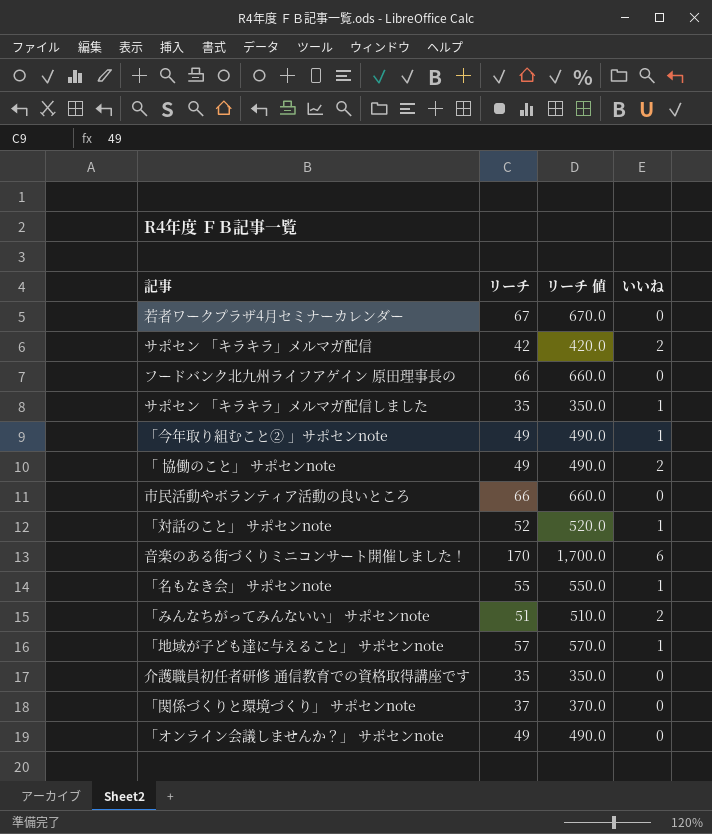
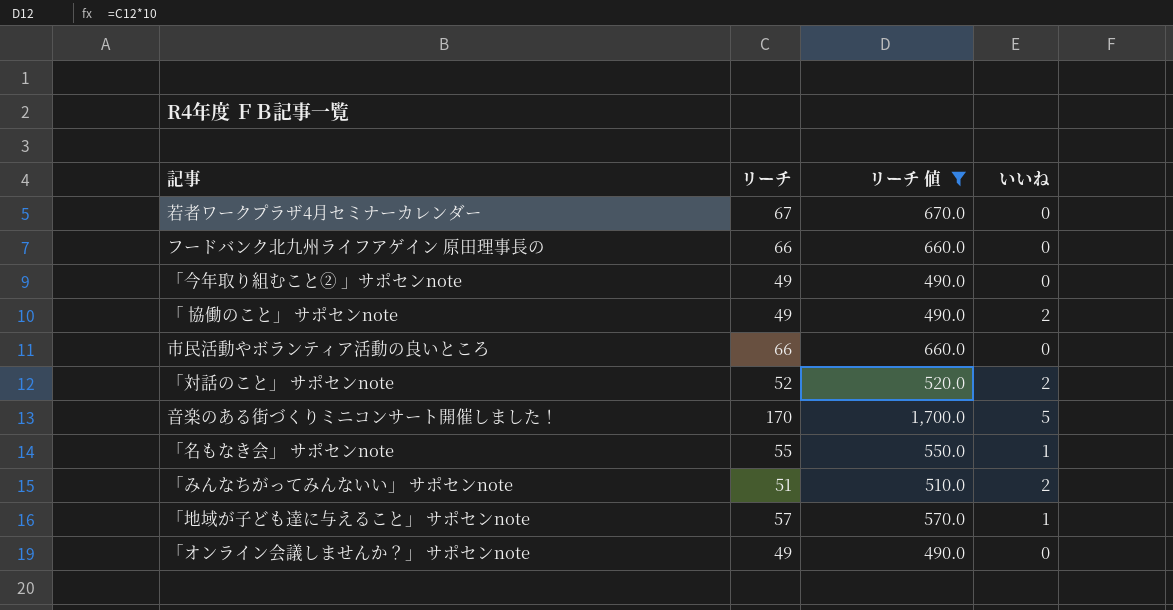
filter: none -> リーチ 値 >= 490.0
「今年取り組むこと② 」サポセンnote | いいね: 1 -> 0
「対話のこと」 サポセンnote | いいね: 1 -> 2
音楽のある街づくりミニコンサート開催しました！ | いいね: 6 -> 5

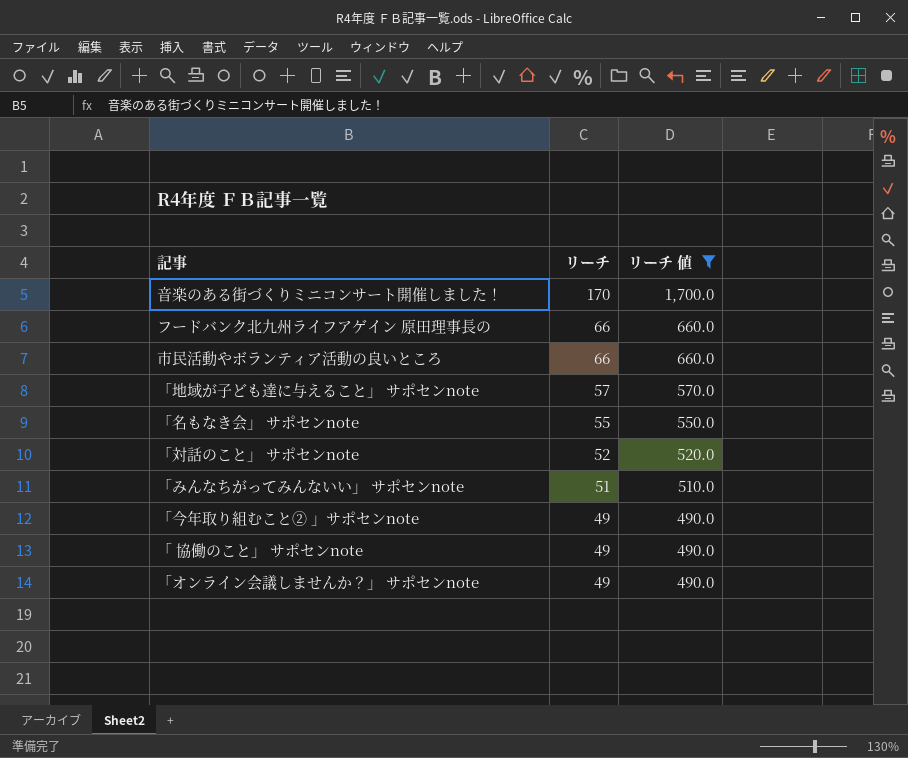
row order: none -> リーチ descending
column いいね | position: 4 -> none
row 若者ワークプラザ4月セミナーカレンダー: 67 | 670.0 | 0 -> none

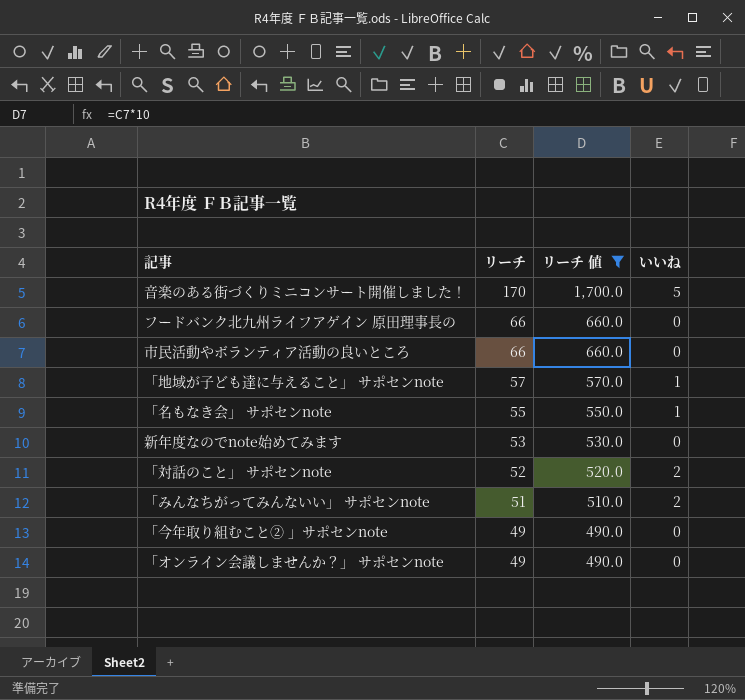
column いいね | position: none -> 4
row 「 協働のこと」 サポセンnote: 49 | 490.0 -> none
row 新年度なのでnote始めてみます: none -> 53 | 530.0 | 0

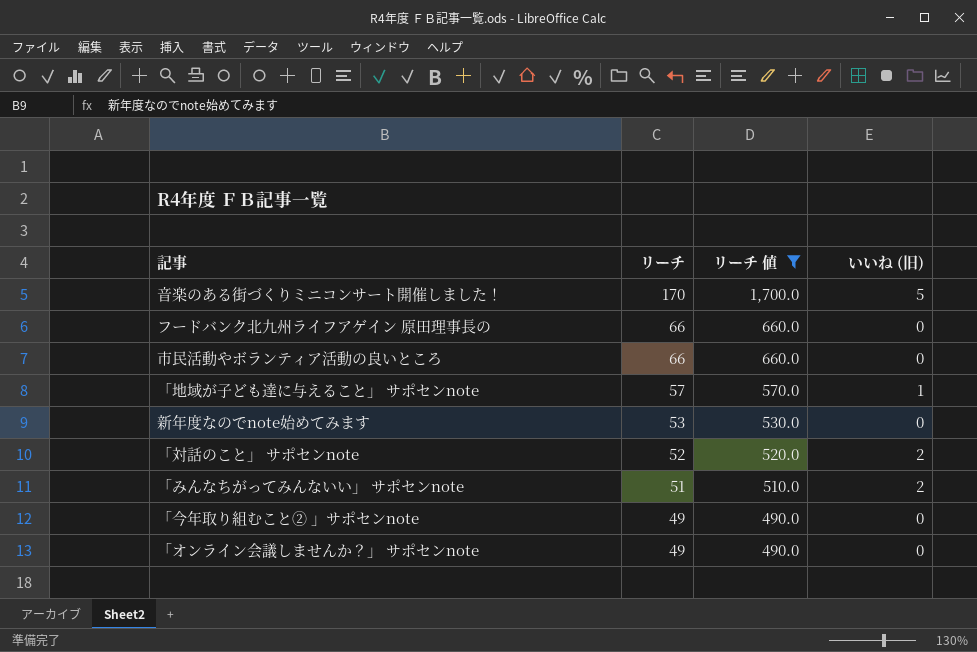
column name: いいね -> いいね (旧)
row 「名もなき会」 サポセンnote: 55 | 550.0 | 1 -> none

